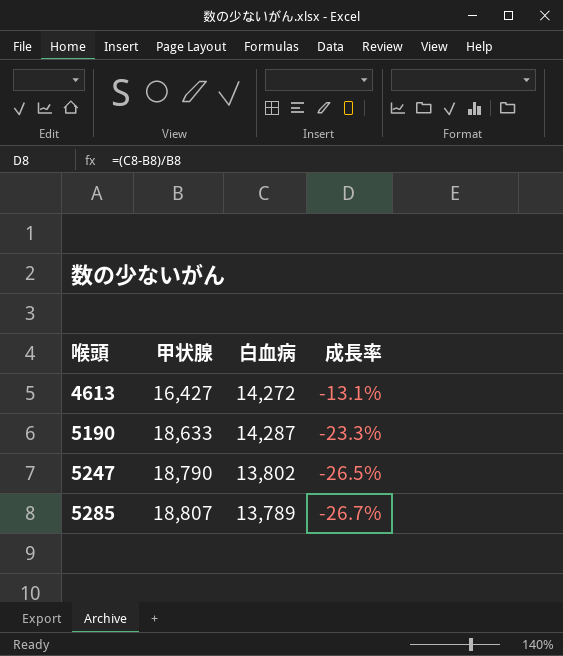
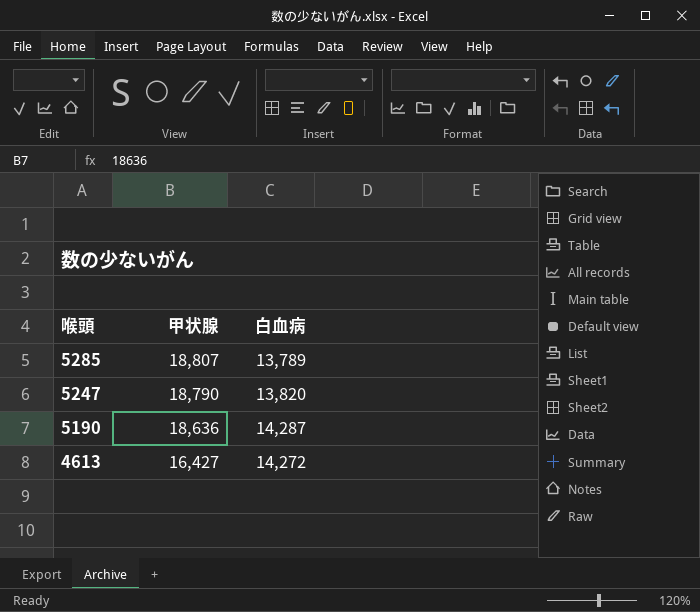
row order: 喉頭 ascending -> 喉頭 descending
column 成長率 | formula: ([白血病] - [甲状腺]) / [甲状腺] -> none
5247 | 白血病: 13,802 -> 13,820
5190 | 甲状腺: 18,633 -> 18,636

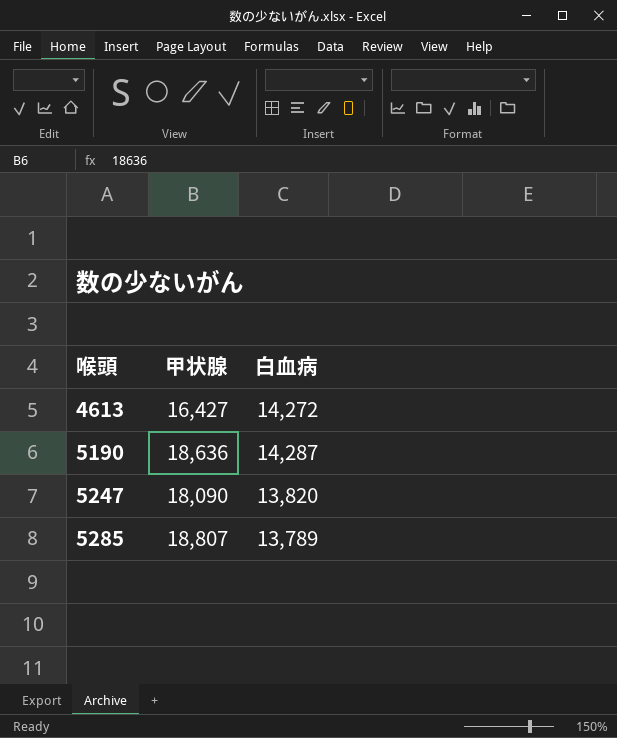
row order: 喉頭 descending -> 喉頭 ascending
5247 | 甲状腺: 18,790 -> 18,090

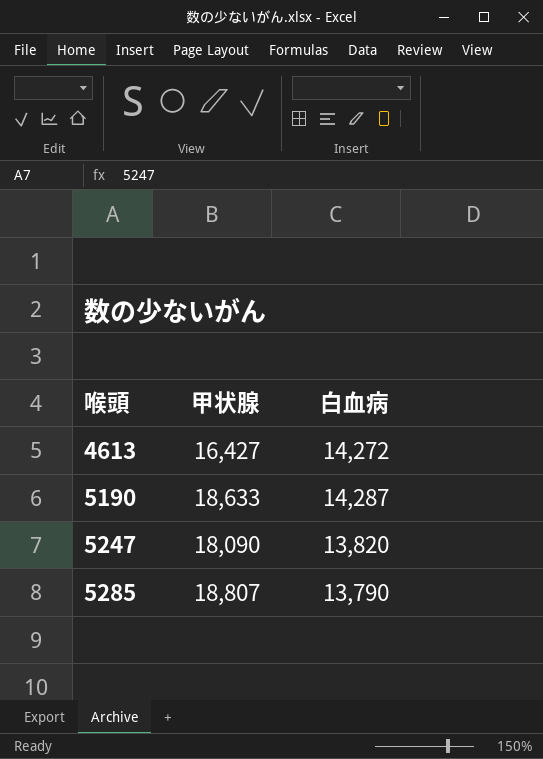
5190 | 甲状腺: 18,636 -> 18,633
5285 | 白血病: 13,789 -> 13,790

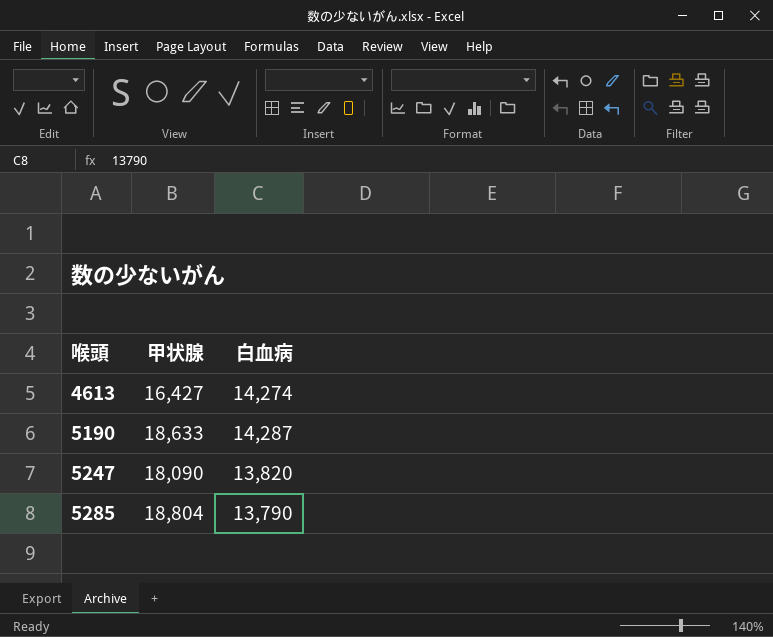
4613 | 白血病: 14,272 -> 14,274
5285 | 甲状腺: 18,807 -> 18,804

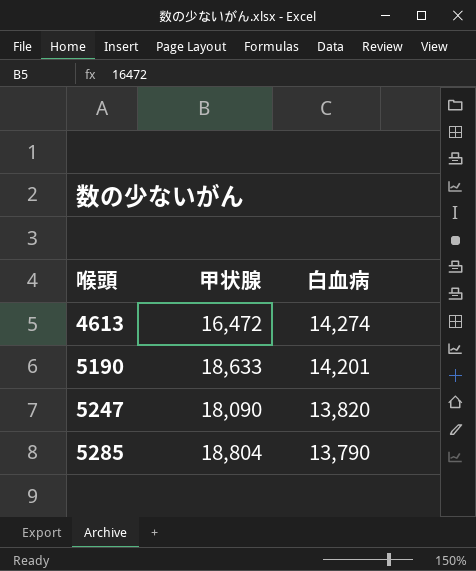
4613 | 甲状腺: 16,427 -> 16,472
5190 | 白血病: 14,287 -> 14,201

